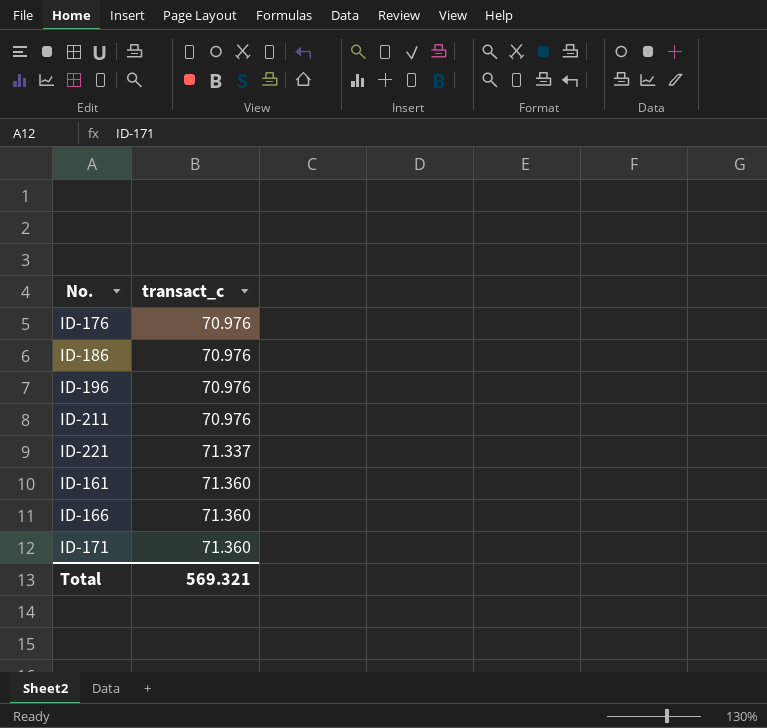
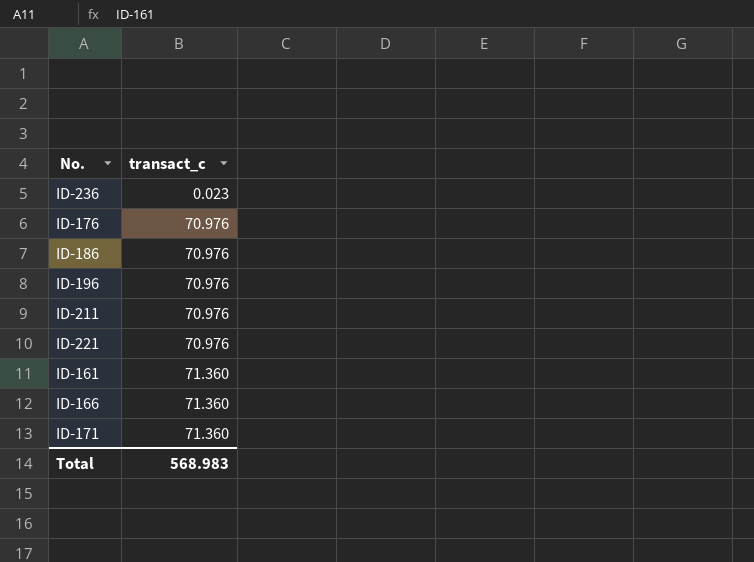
row ID-236: none -> 0.023
ID-221 | transact_c: 71.337 -> 70.976
Total | transact_c: 569.321 -> 568.983

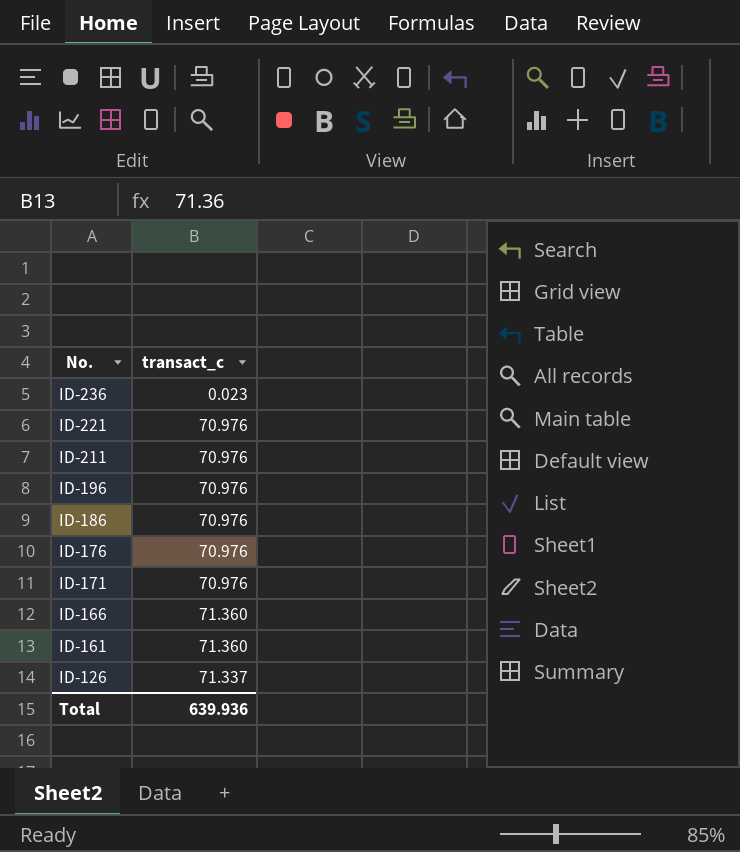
row order: transact_c ascending -> No. descending
ID-171 | transact_c: 71.360 -> 70.976
row ID-126: none -> 71.337
Total | transact_c: 568.983 -> 639.936

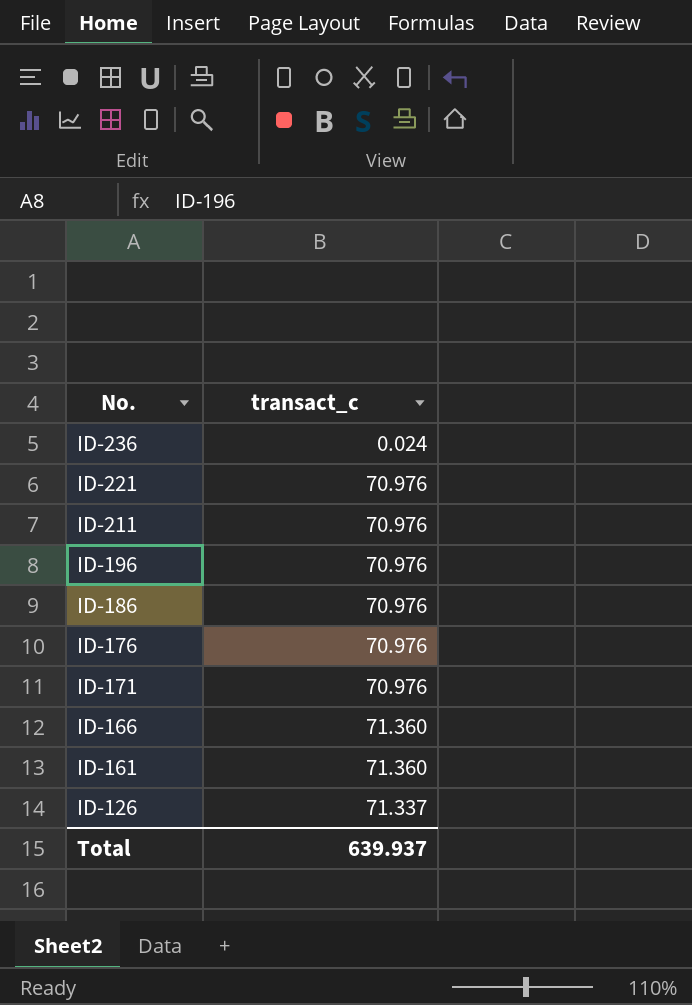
ID-236 | transact_c: 0.023 -> 0.024
Total | transact_c: 639.936 -> 639.937

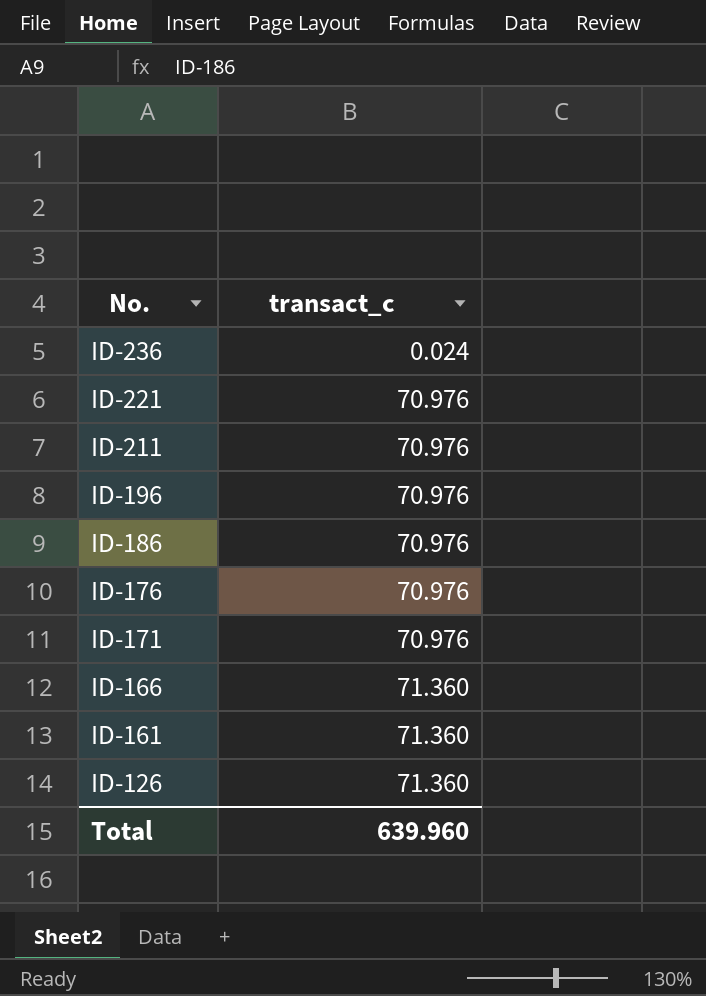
ID-126 | transact_c: 71.337 -> 71.360
Total | transact_c: 639.937 -> 639.960

